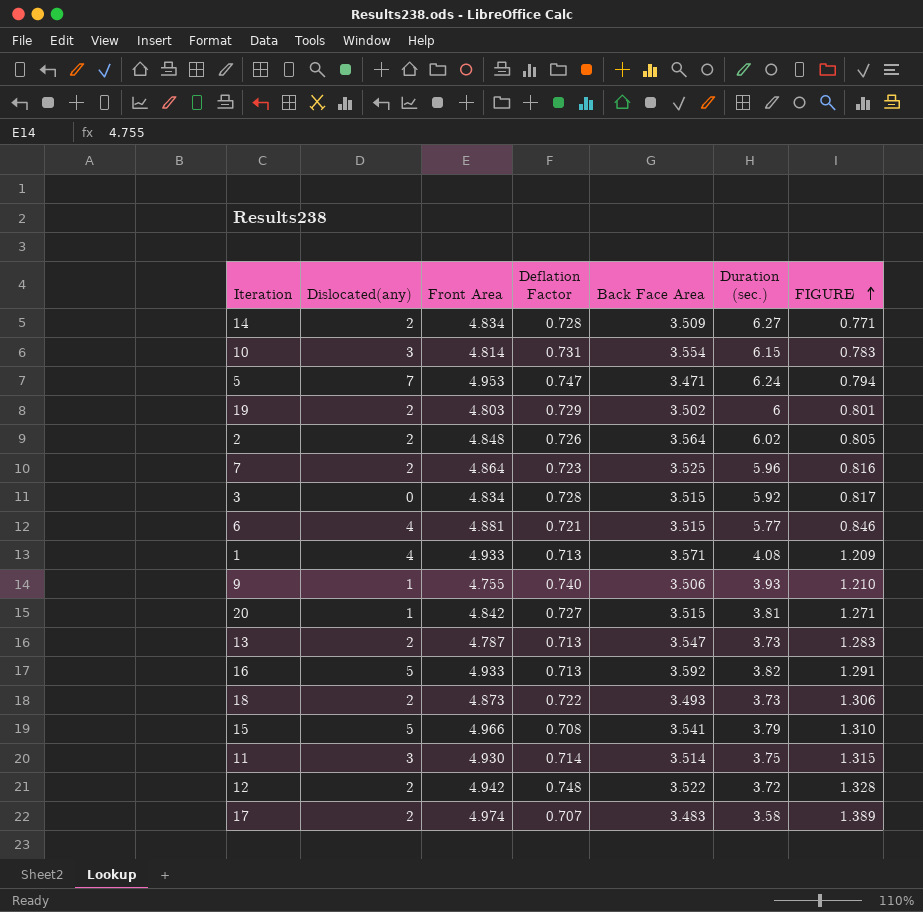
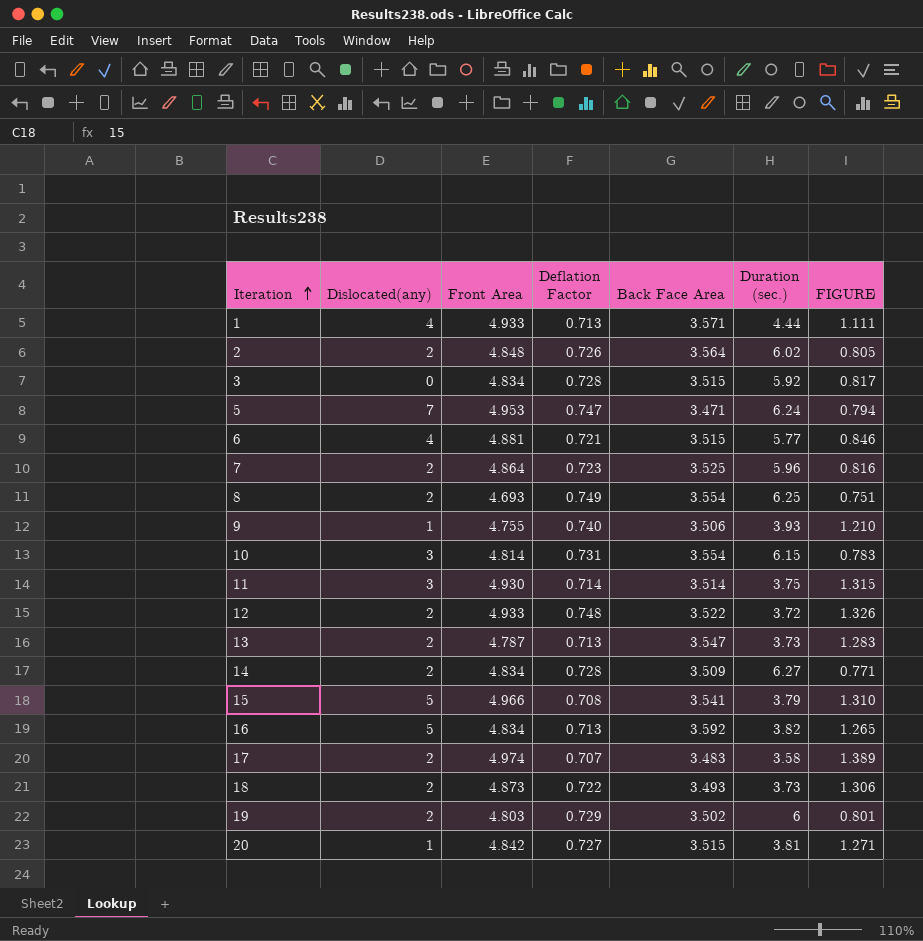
row order: FIGURE ascending -> Iteration ascending
1 | Duration (sec.): 4.08 -> 4.44
1 | FIGURE: 1.209 -> 1.111
row 8: none -> 2 | 4.693 | 0.749 | 3.554 | 6.25 | 0.751
12 | Front Area: 4.942 -> 4.933
12 | FIGURE: 1.328 -> 1.326
16 | Front Area: 4.933 -> 4.834
16 | FIGURE: 1.291 -> 1.265

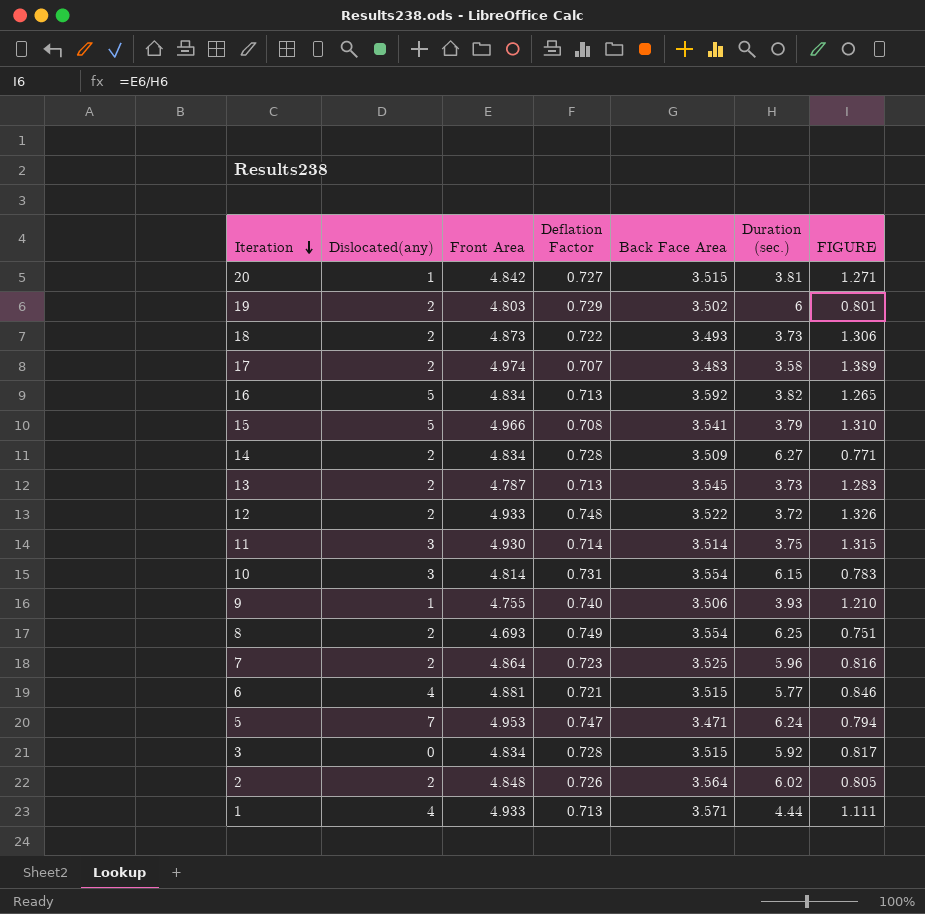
row order: Iteration ascending -> Iteration descending
13 | Back Face Area: 3.547 -> 3.545

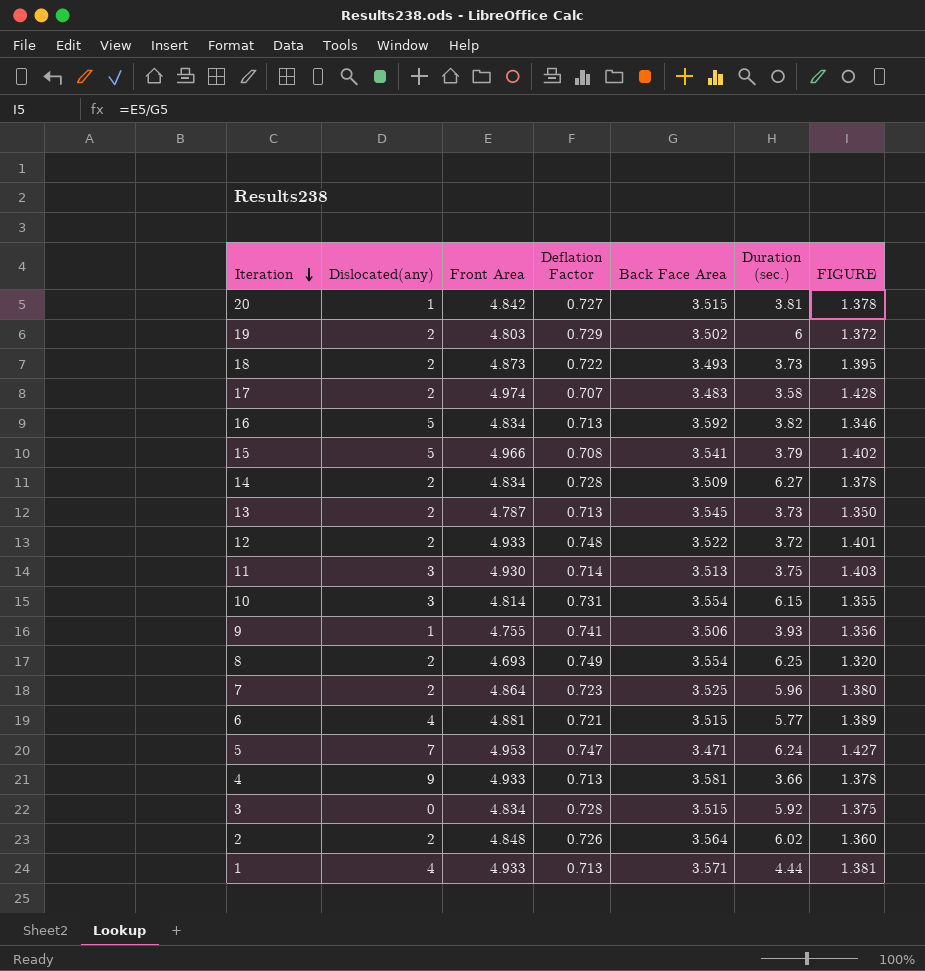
column FIGURE | formula: [Front Area] / [Duration (sec.)] -> [Front Area] / [Back Face Area]
11 | Back Face Area: 3.514 -> 3.513
9 | Deflation Factor: 0.740 -> 0.741
row 4: none -> 9 | 4.933 | 0.713 | 3.581 | 3.66 | 1.378

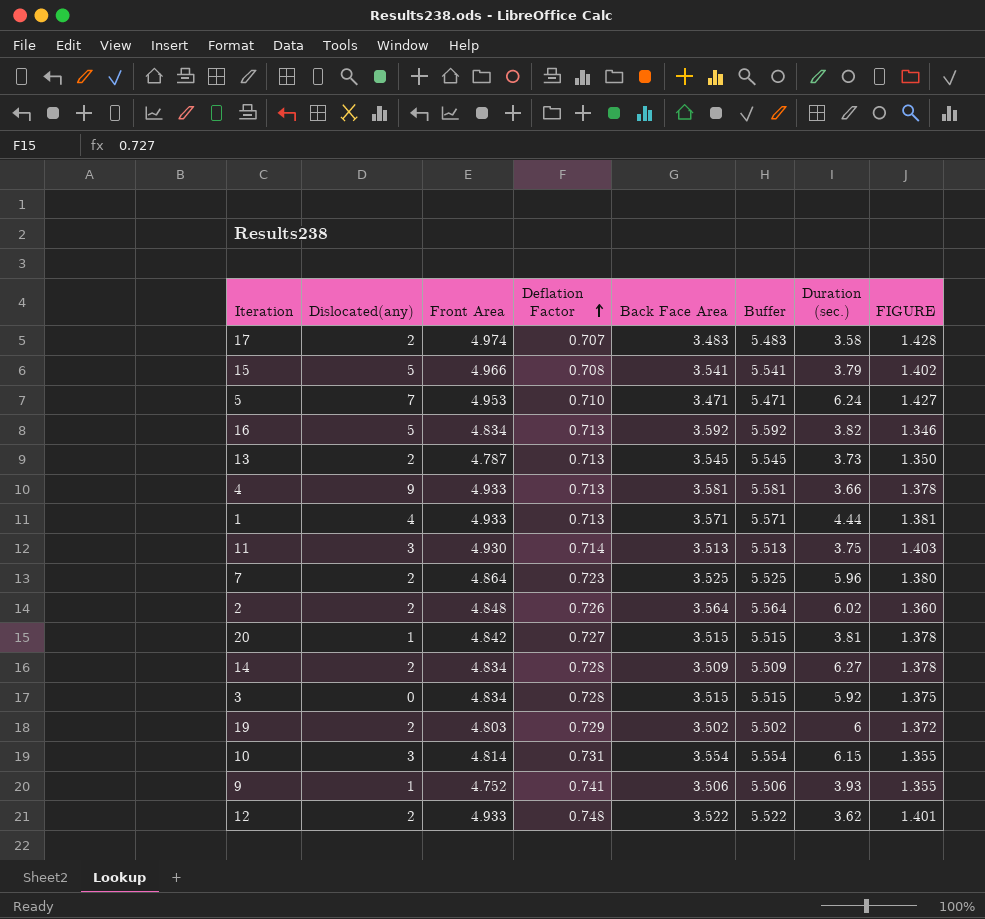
row order: Iteration descending -> Deflation Factor ascending
column Buffer | formula: none -> [Back Face Area] + 2
row 18: 2 | 4.873 | 0.722 | 3.493 | 3.73 | 1.395 -> none
row 8: 2 | 4.693 | 0.749 | 3.554 | 6.25 | 1.320 -> none
row 6: 4 | 4.881 | 0.721 | 3.515 | 5.77 | 1.389 -> none
5 | Deflation Factor: 0.747 -> 0.710
9 | Front Area: 4.755 -> 4.752
9 | FIGURE: 1.356 -> 1.355
12 | Duration (sec.): 3.72 -> 3.62

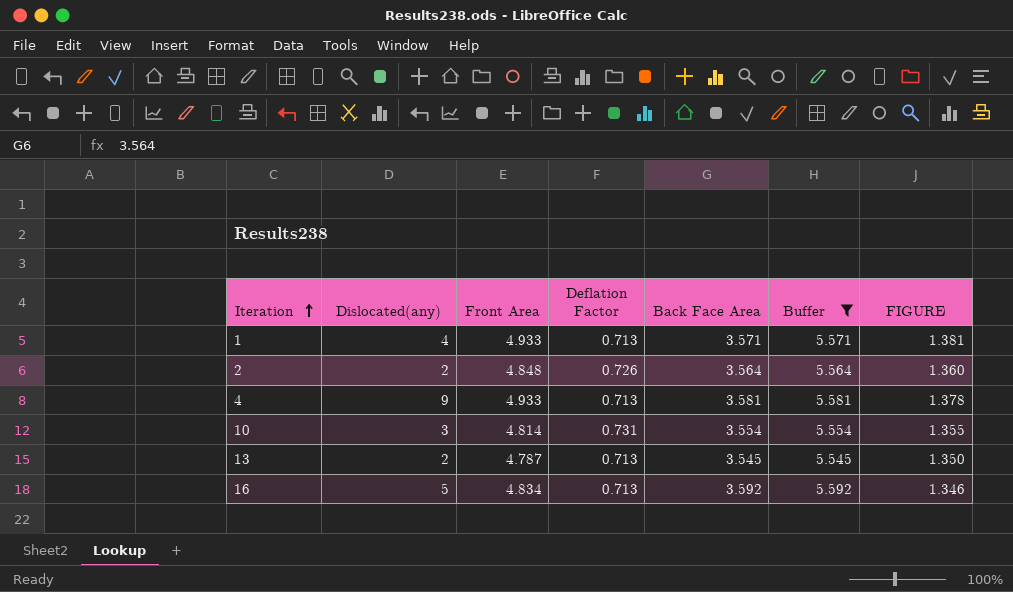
filter: none -> Buffer >= 5.545
row order: Deflation Factor ascending -> Iteration ascending
column Duration (sec.) | position: 7 -> none

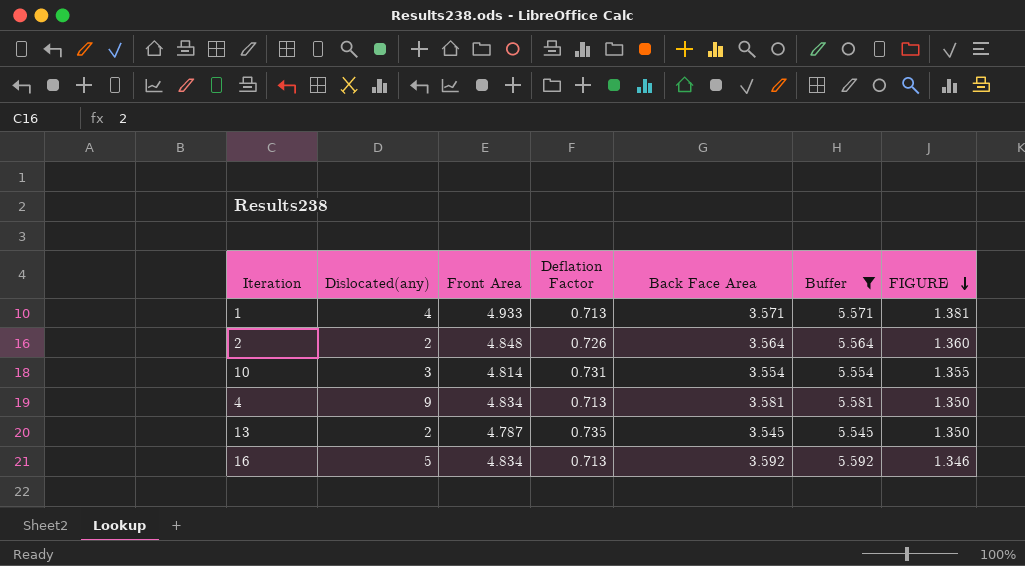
row order: Iteration ascending -> FIGURE descending
4 | Front Area: 4.933 -> 4.834
4 | FIGURE: 1.378 -> 1.350
13 | Deflation Factor: 0.713 -> 0.735

